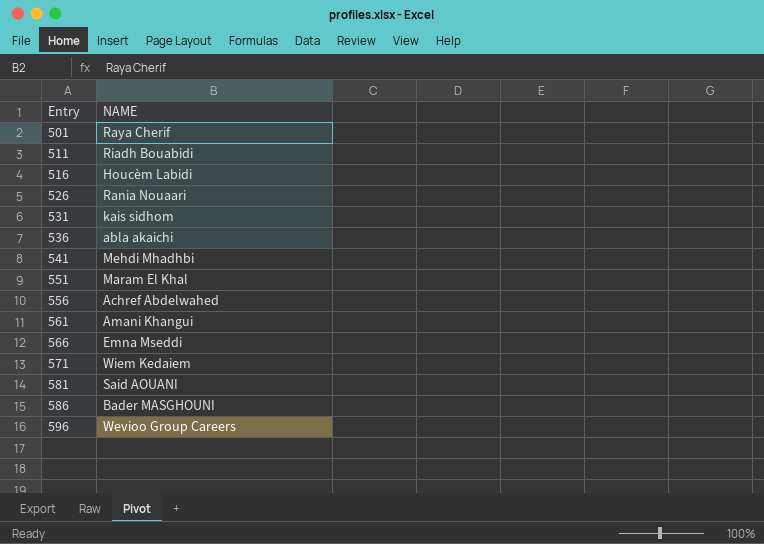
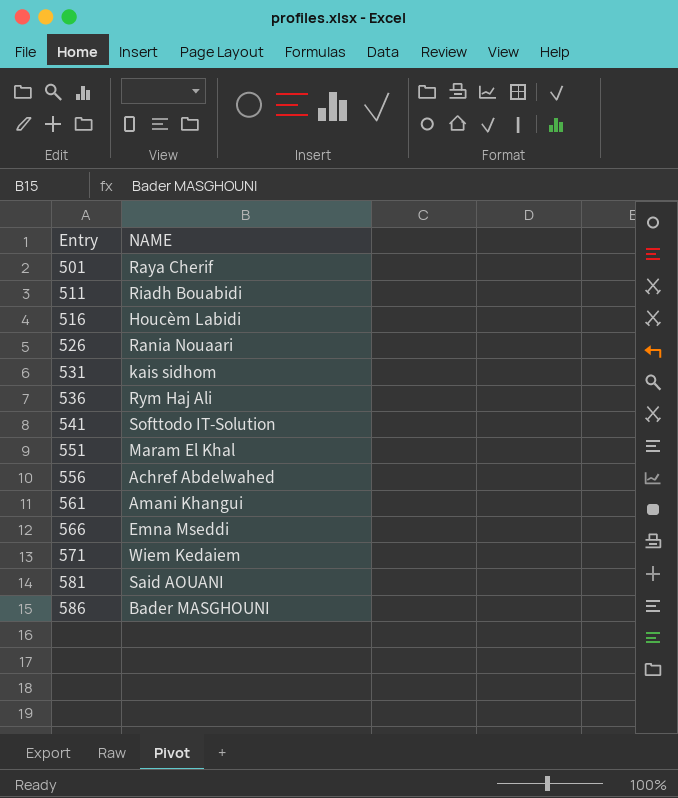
row 596: Wevioo Group Careers -> none
536 | NAME: abla akaichi -> Rym Haj Ali
541 | NAME: Mehdi Mhadhbi -> Softtodo IT-Solution

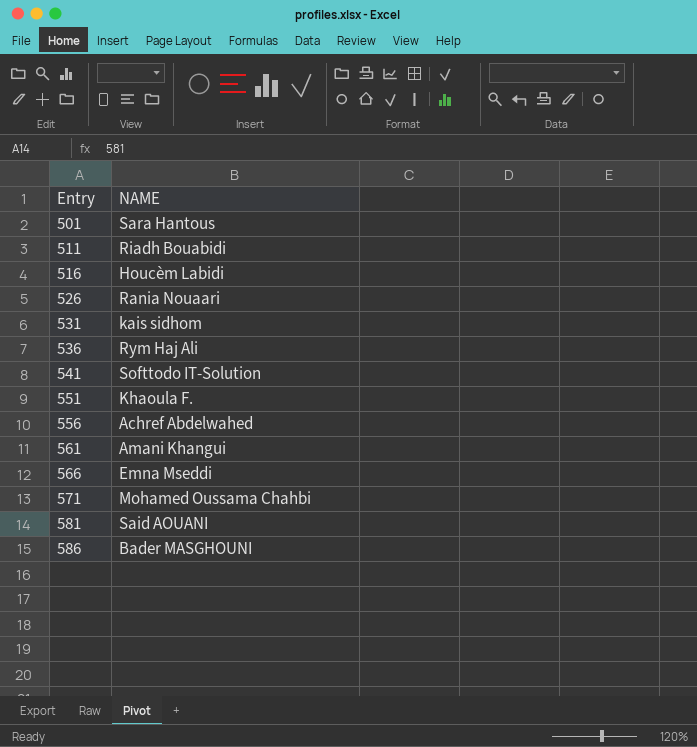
501 | NAME: Raya Cherif -> Sara Hantous
551 | NAME: Maram El Khal -> Khaoula F.
571 | NAME: Wiem Kedaiem -> Mohamed Oussama Chahbi

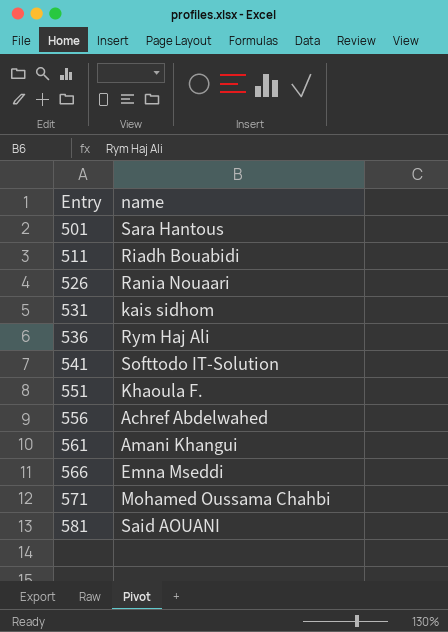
column name: NAME -> name
row 516: Houcèm Labidi -> none
row 586: Bader MASGHOUNI -> none

